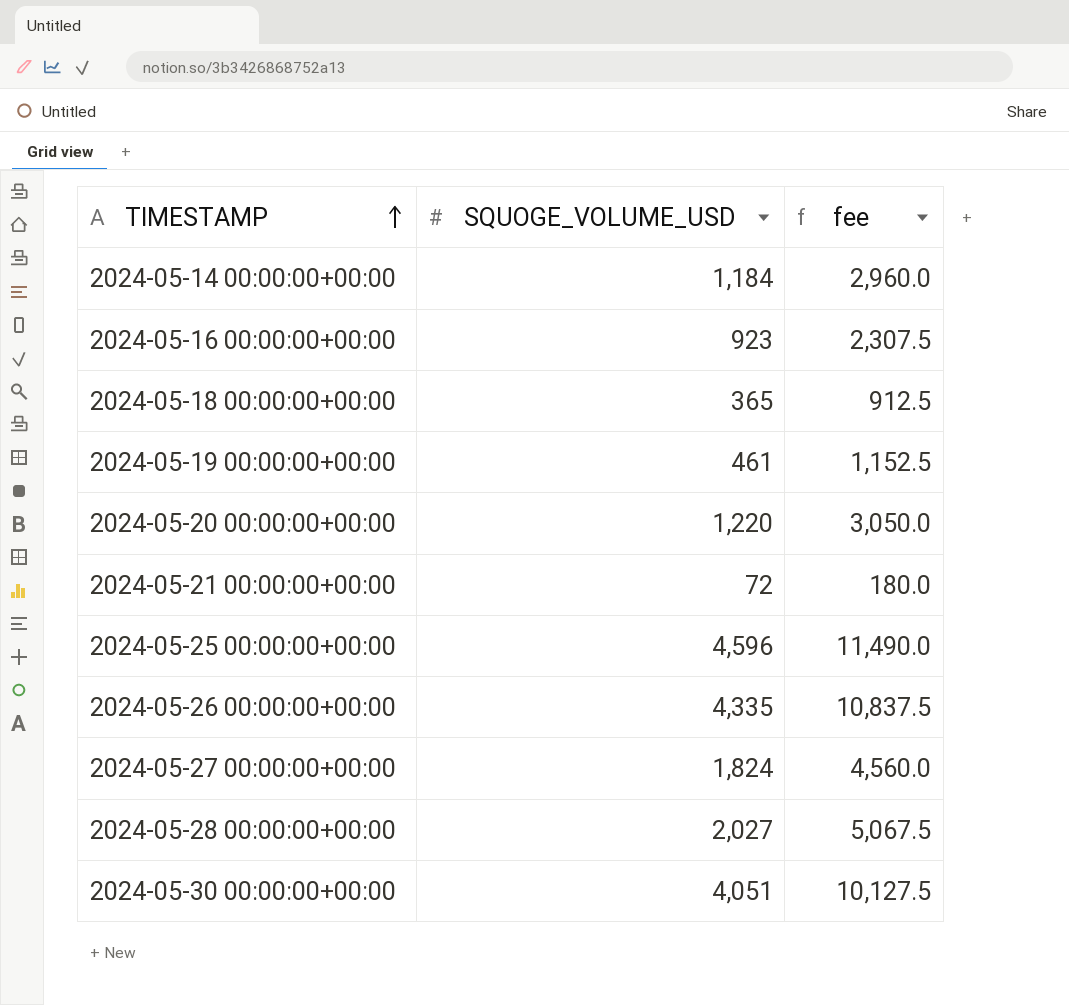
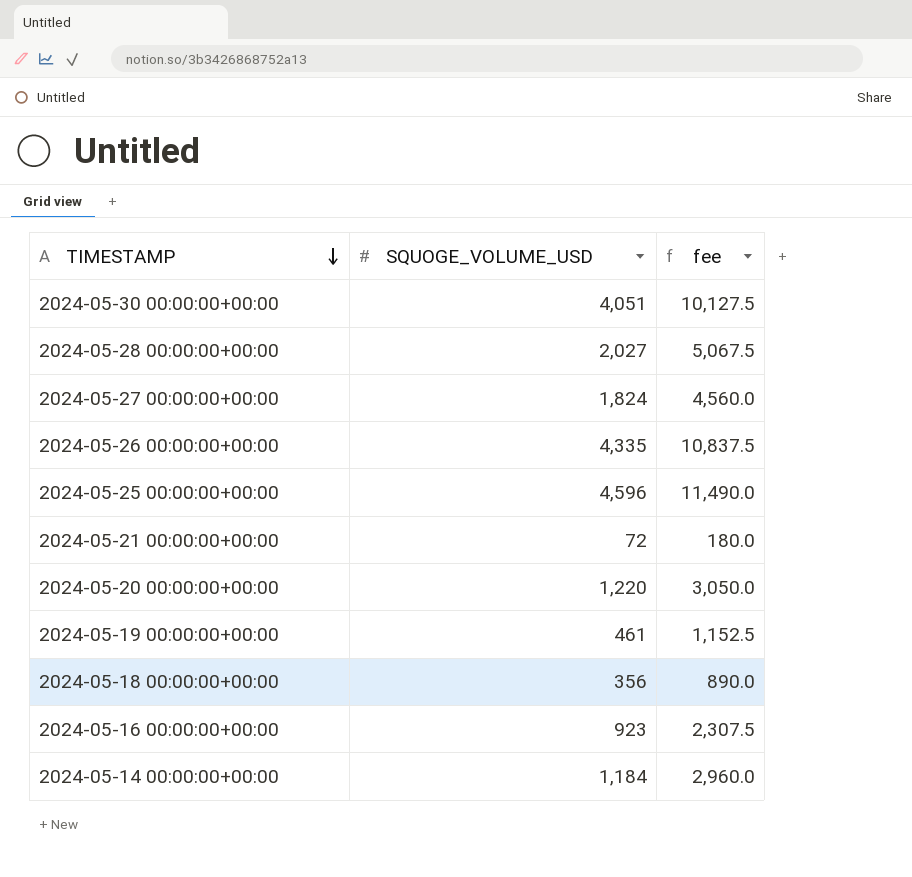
row order: TIMESTAMP ascending -> TIMESTAMP descending
2024-05-18 00:00:00+00:00 | SQUOGE_VOLUME_USD: 365 -> 356
2024-05-18 00:00:00+00:00 | fee: 912.5 -> 890.0

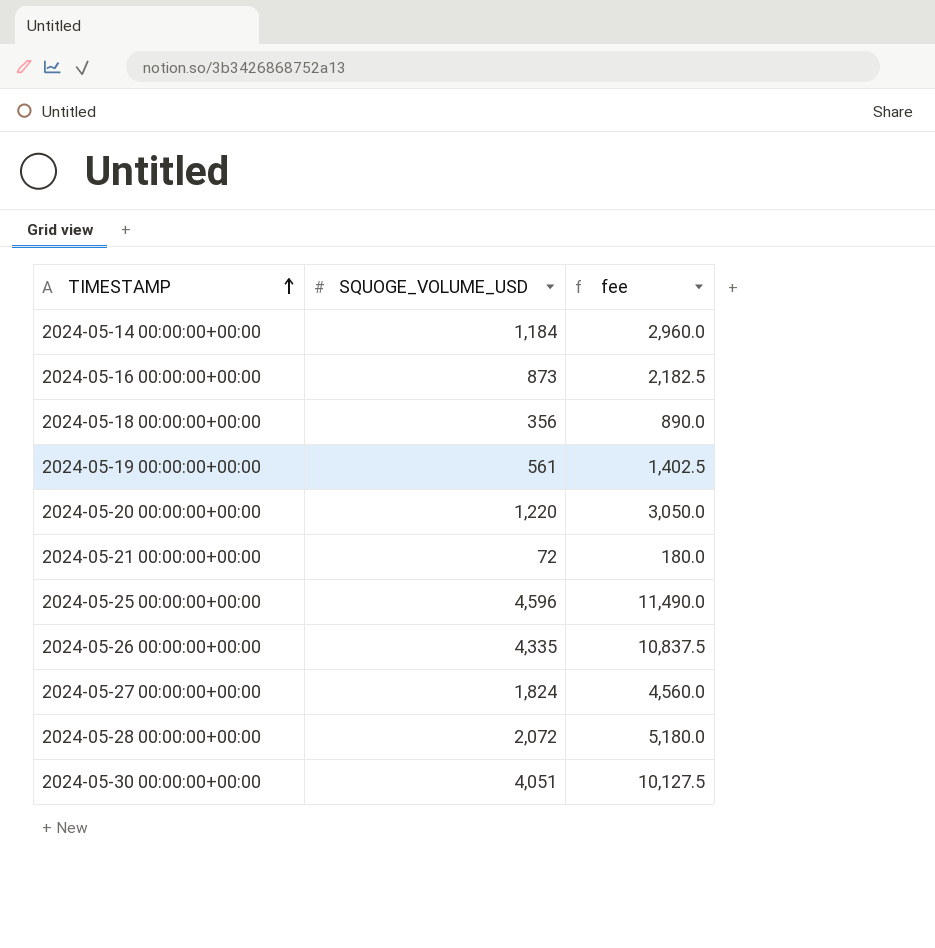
row order: TIMESTAMP descending -> TIMESTAMP ascending
2024-05-16 00:00:00+00:00 | SQUOGE_VOLUME_USD: 923 -> 873
2024-05-16 00:00:00+00:00 | fee: 2,307.5 -> 2,182.5
2024-05-19 00:00:00+00:00 | SQUOGE_VOLUME_USD: 461 -> 561
2024-05-19 00:00:00+00:00 | fee: 1,152.5 -> 1,402.5
2024-05-28 00:00:00+00:00 | SQUOGE_VOLUME_USD: 2,027 -> 2,072
2024-05-28 00:00:00+00:00 | fee: 5,067.5 -> 5,180.0

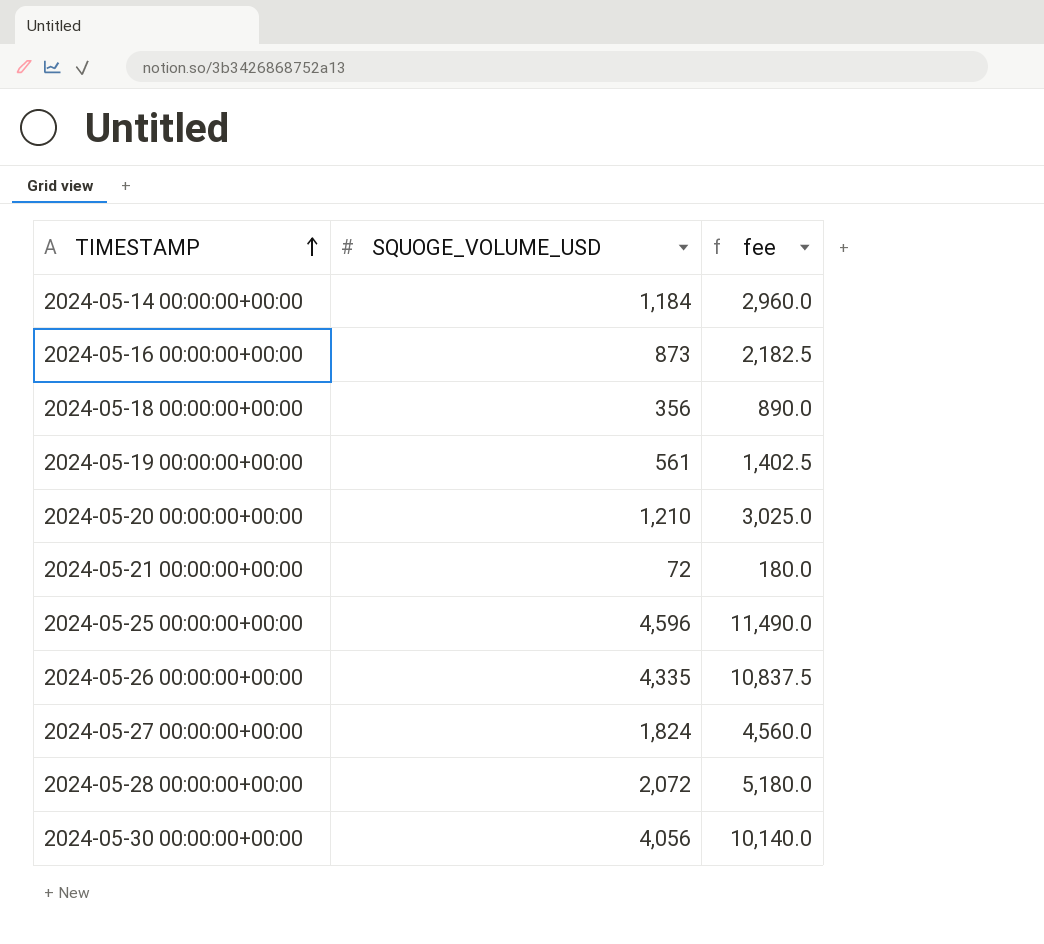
2024-05-20 00:00:00+00:00 | SQUOGE_VOLUME_USD: 1,220 -> 1,210
2024-05-20 00:00:00+00:00 | fee: 3,050.0 -> 3,025.0
2024-05-30 00:00:00+00:00 | SQUOGE_VOLUME_USD: 4,051 -> 4,056
2024-05-30 00:00:00+00:00 | fee: 10,127.5 -> 10,140.0

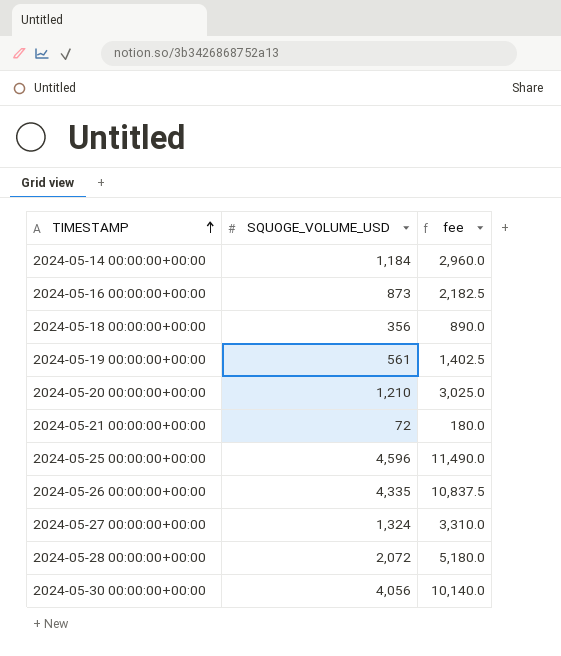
2024-05-27 00:00:00+00:00 | SQUOGE_VOLUME_USD: 1,824 -> 1,324
2024-05-27 00:00:00+00:00 | fee: 4,560.0 -> 3,310.0

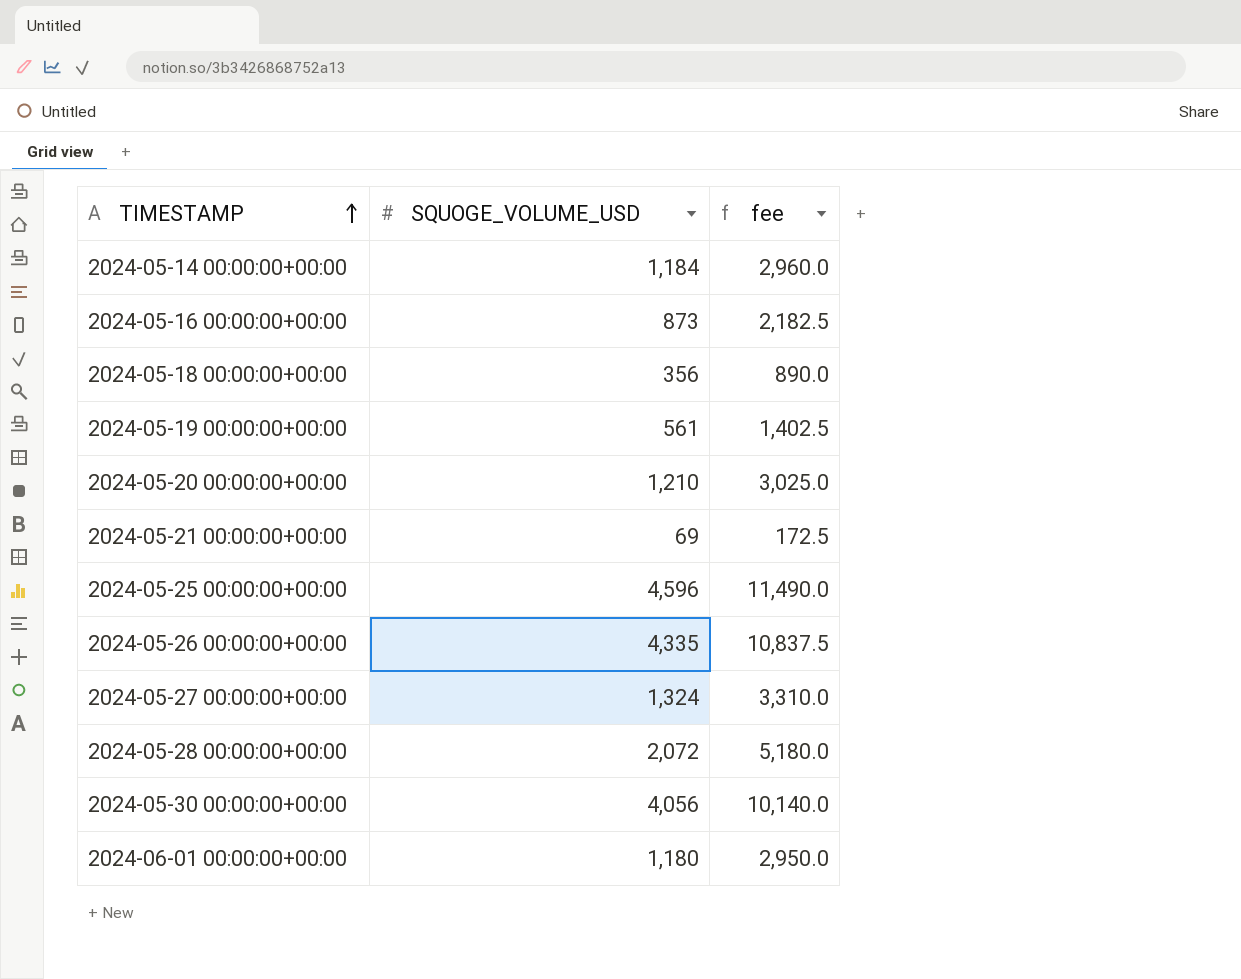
2024-05-21 00:00:00+00:00 | SQUOGE_VOLUME_USD: 72 -> 69
2024-05-21 00:00:00+00:00 | fee: 180.0 -> 172.5
row 2024-06-01 00:00:00+00:00: none -> 1,180 | 2,950.0

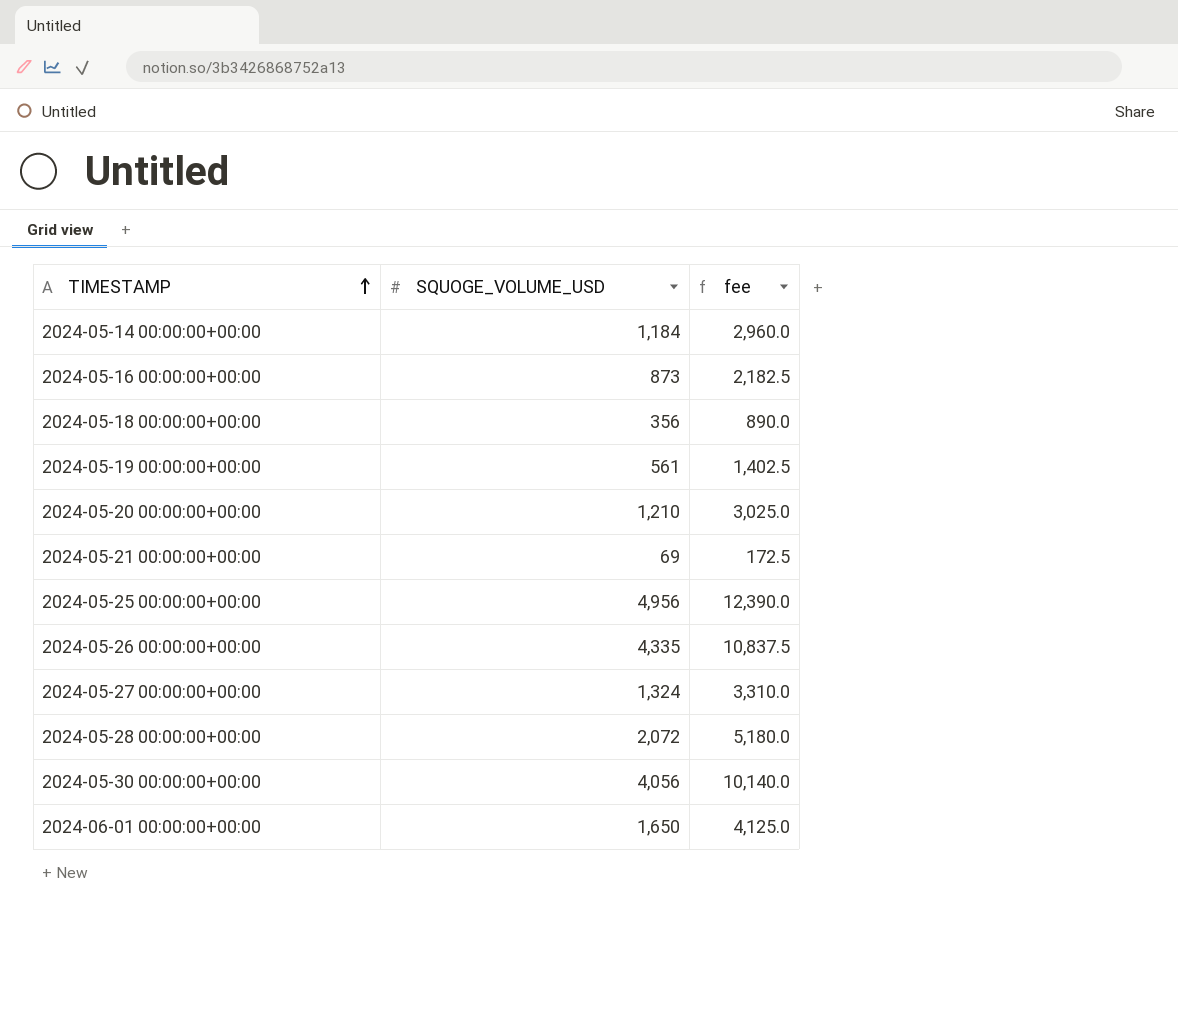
2024-05-25 00:00:00+00:00 | SQUOGE_VOLUME_USD: 4,596 -> 4,956
2024-05-25 00:00:00+00:00 | fee: 11,490.0 -> 12,390.0
2024-06-01 00:00:00+00:00 | SQUOGE_VOLUME_USD: 1,180 -> 1,650
2024-06-01 00:00:00+00:00 | fee: 2,950.0 -> 4,125.0

